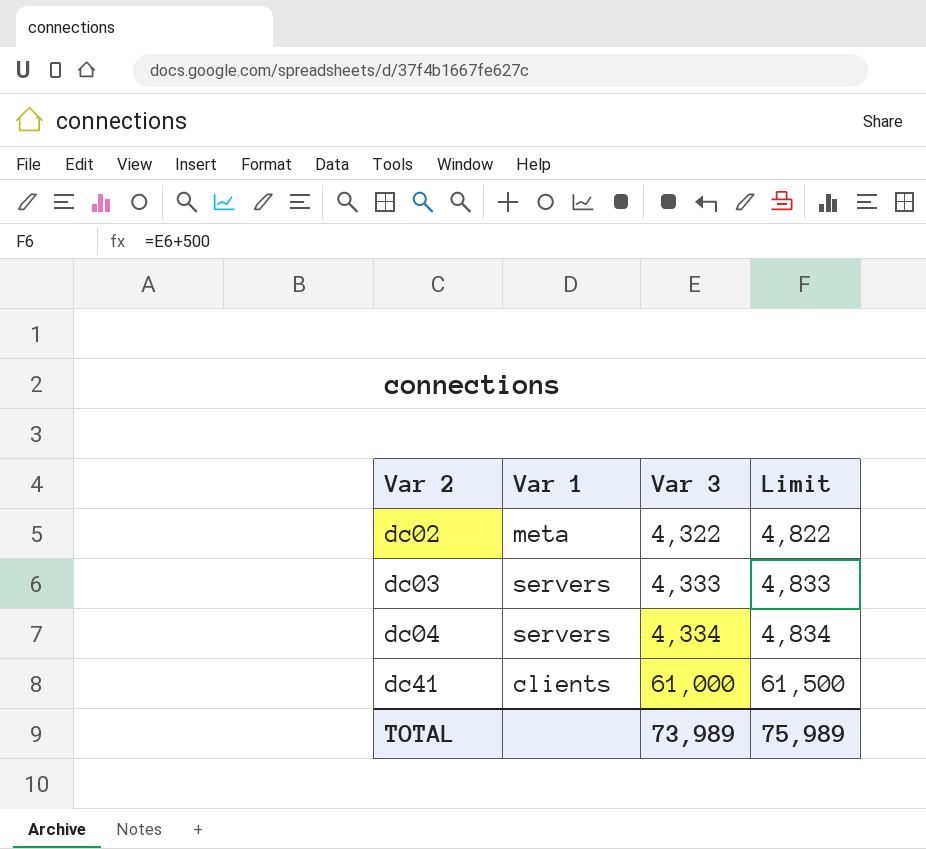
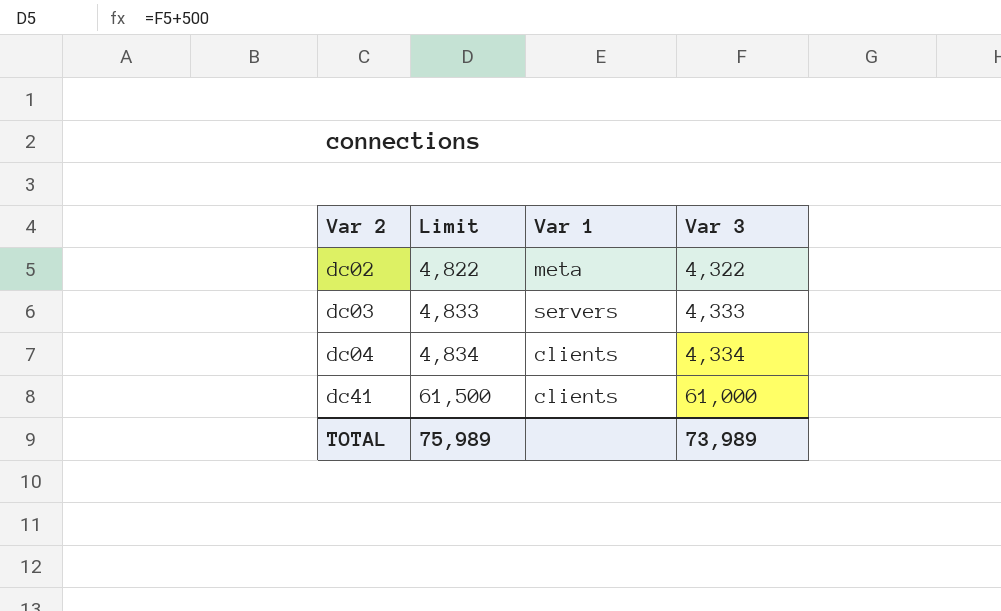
column Limit | position: 4 -> 2
dc04 | Var 1: servers -> clients

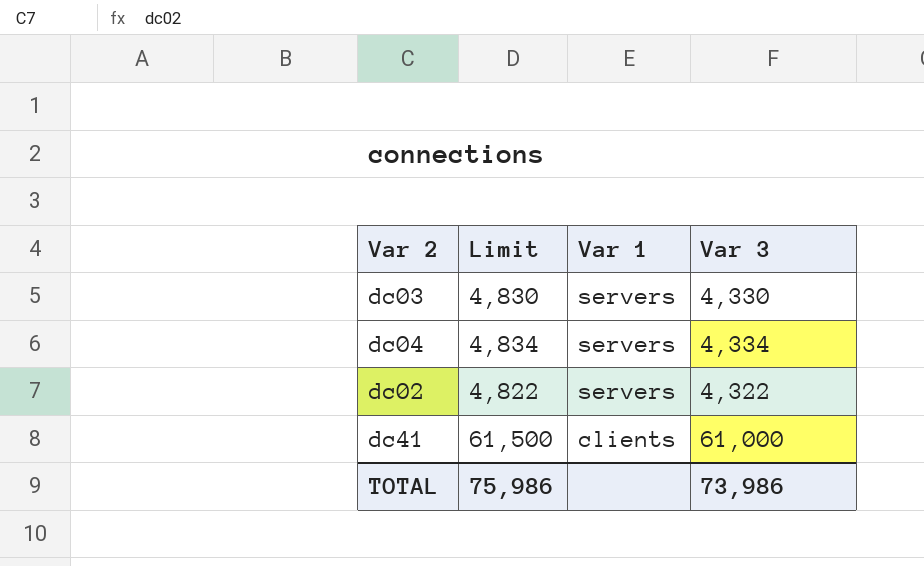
row order: Var 2 ascending -> Var 1 descending
dc03 | Limit: 4,833 -> 4,830
dc03 | Var 3: 4,333 -> 4,330
dc04 | Var 1: clients -> servers
dc02 | Var 1: meta -> servers
TOTAL | Limit: 75,989 -> 75,986
TOTAL | Var 3: 73,989 -> 73,986

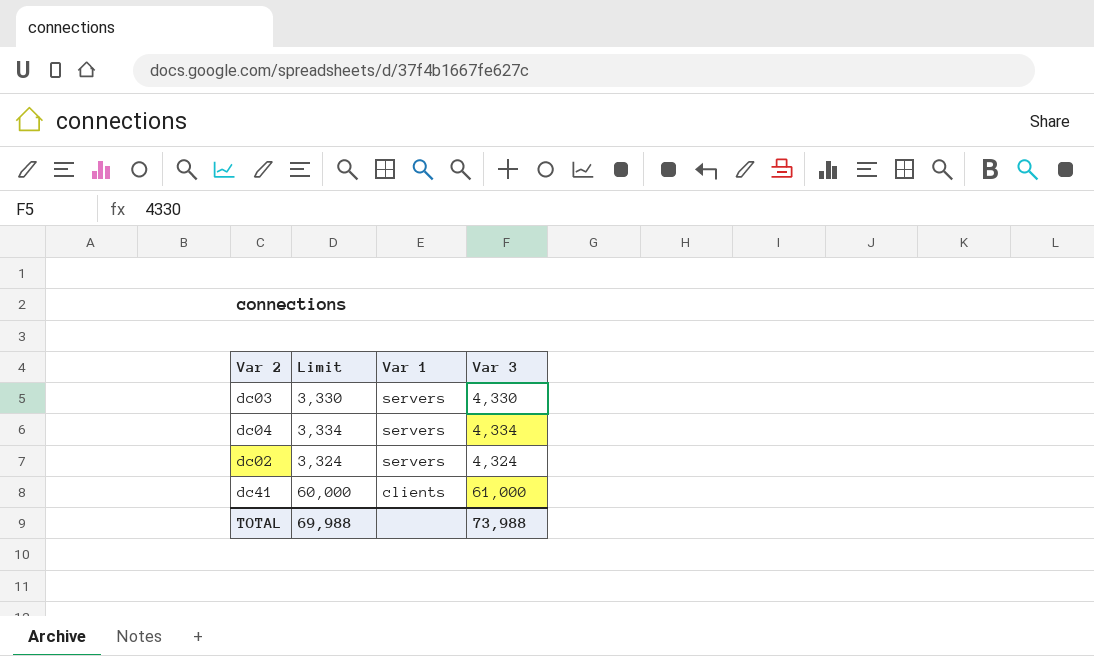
column Limit | formula: [Var 3] + 500 -> [Var 3] - 1000
dc02 | Var 3: 4,322 -> 4,324
TOTAL | Limit: 75,986 -> 69,988
TOTAL | Var 3: 73,986 -> 73,988

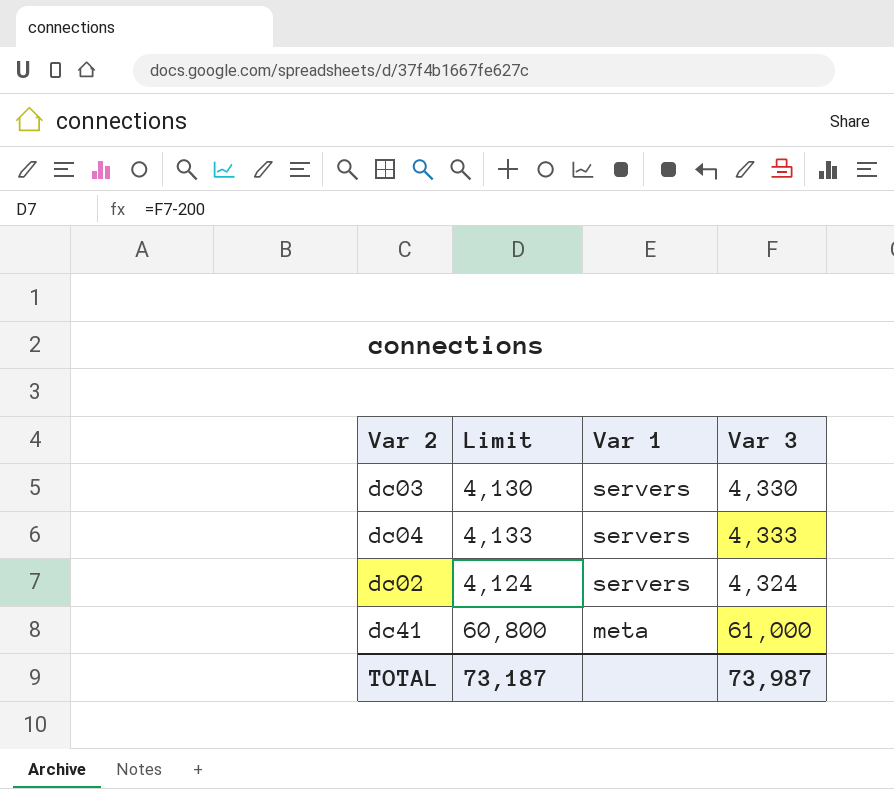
column Limit | formula: [Var 3] - 1000 -> [Var 3] - 200
dc04 | Var 3: 4,334 -> 4,333
dc41 | Var 1: clients -> meta
TOTAL | Limit: 69,988 -> 73,187
TOTAL | Var 3: 73,988 -> 73,987

